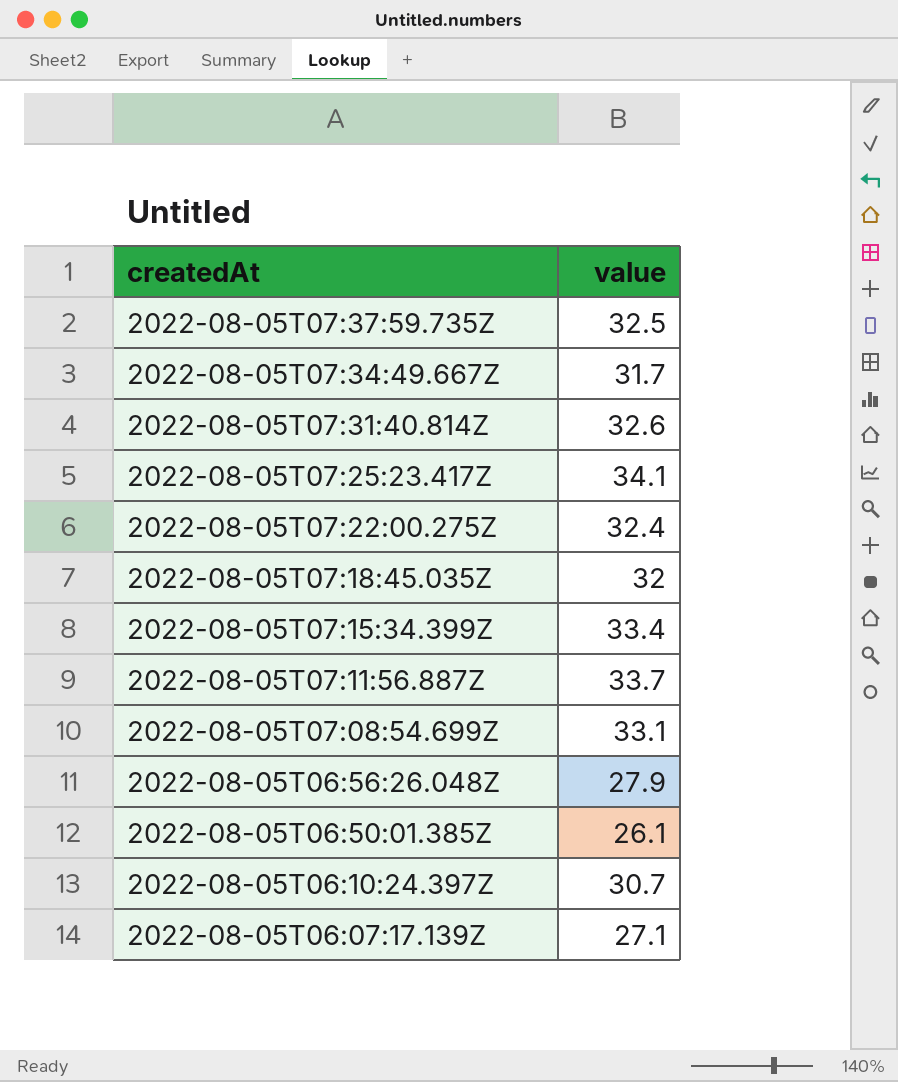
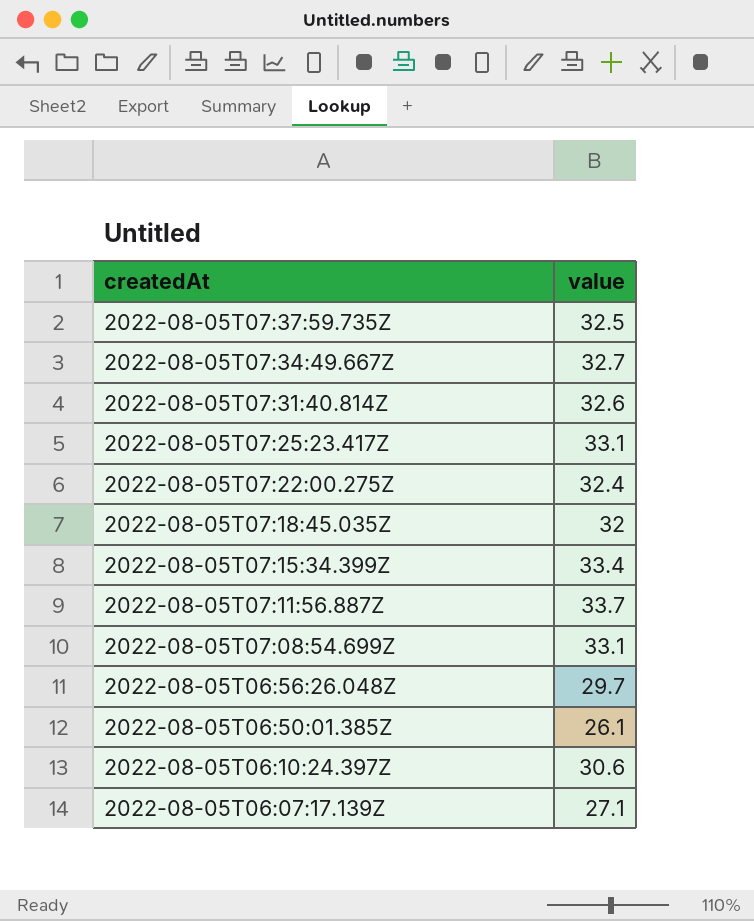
2022-08-05T07:34:49.667Z | value: 31.7 -> 32.7
2022-08-05T07:25:23.417Z | value: 34.1 -> 33.1
2022-08-05T06:56:26.048Z | value: 27.9 -> 29.7
2022-08-05T06:10:24.397Z | value: 30.7 -> 30.6

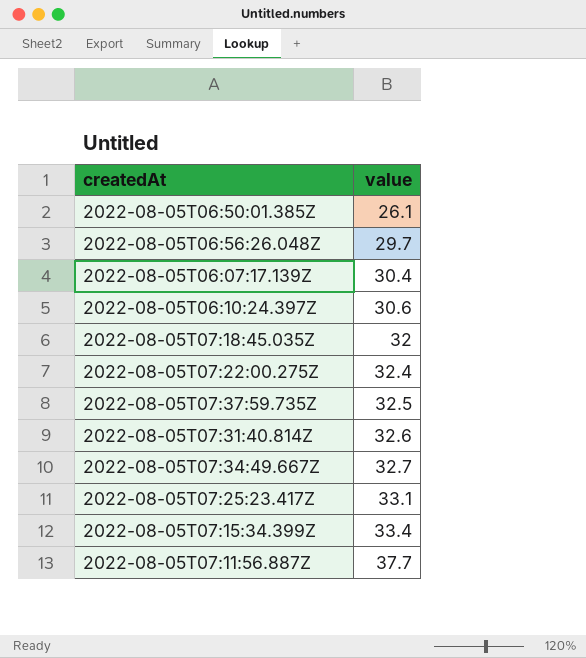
row order: createdAt descending -> value ascending
row 2022-08-05T07:08:54.699Z: 33.1 -> none
2022-08-05T06:07:17.139Z | value: 27.1 -> 30.4
2022-08-05T07:11:56.887Z | value: 33.7 -> 37.7

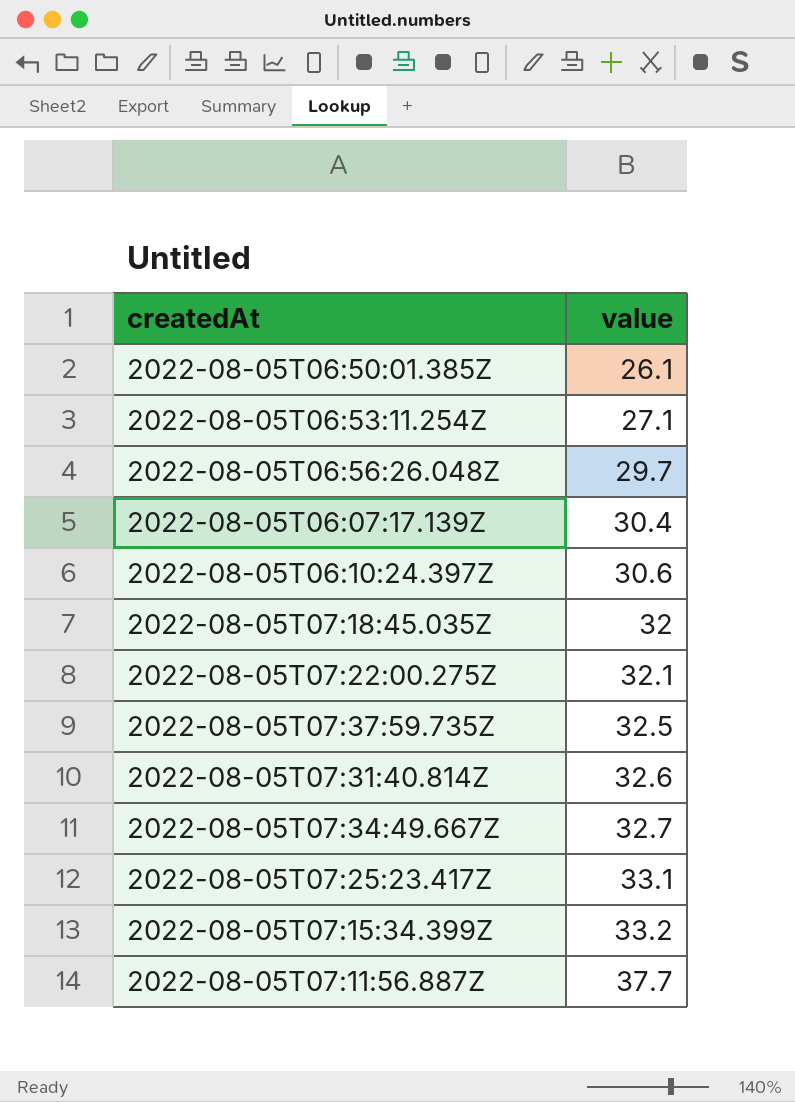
row 2022-08-05T06:53:11.254Z: none -> 27.1
2022-08-05T07:22:00.275Z | value: 32.4 -> 32.1
2022-08-05T07:15:34.399Z | value: 33.4 -> 33.2

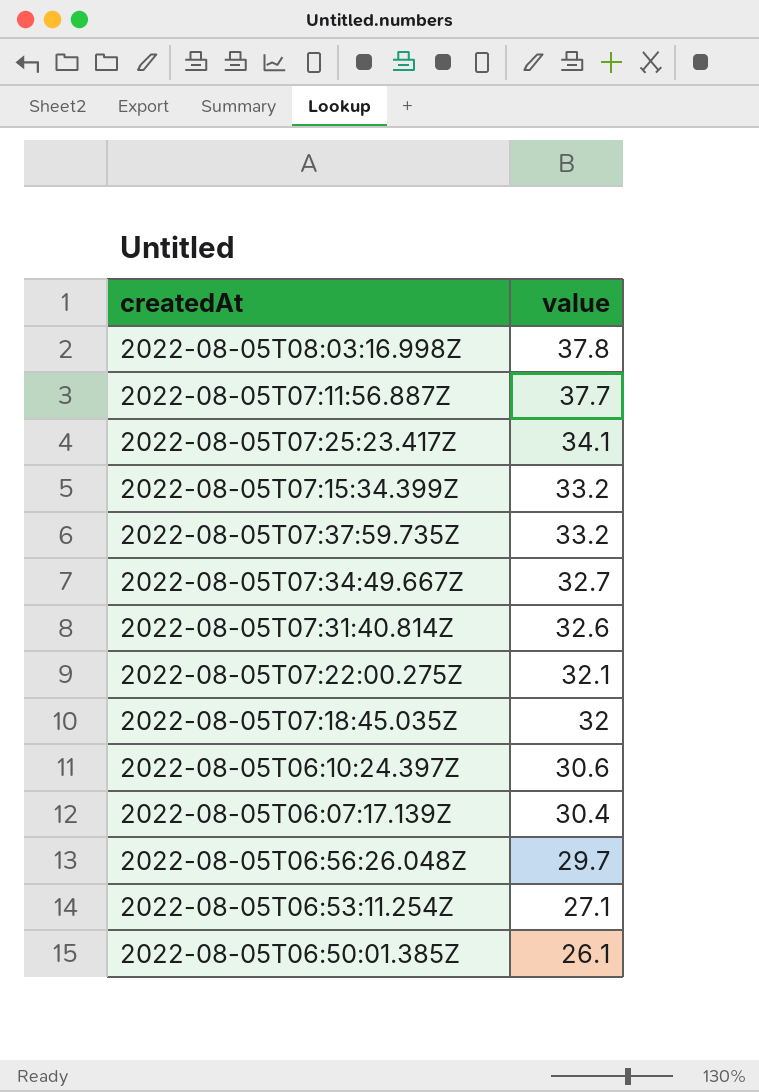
row order: value ascending -> value descending
row 2022-08-05T08:03:16.998Z: none -> 37.8
2022-08-05T07:25:23.417Z | value: 33.1 -> 34.1
2022-08-05T07:37:59.735Z | value: 32.5 -> 33.2

